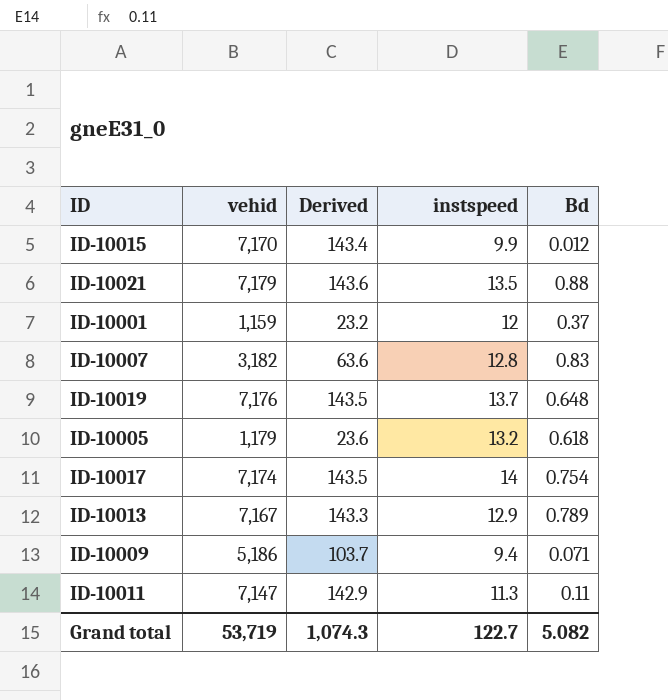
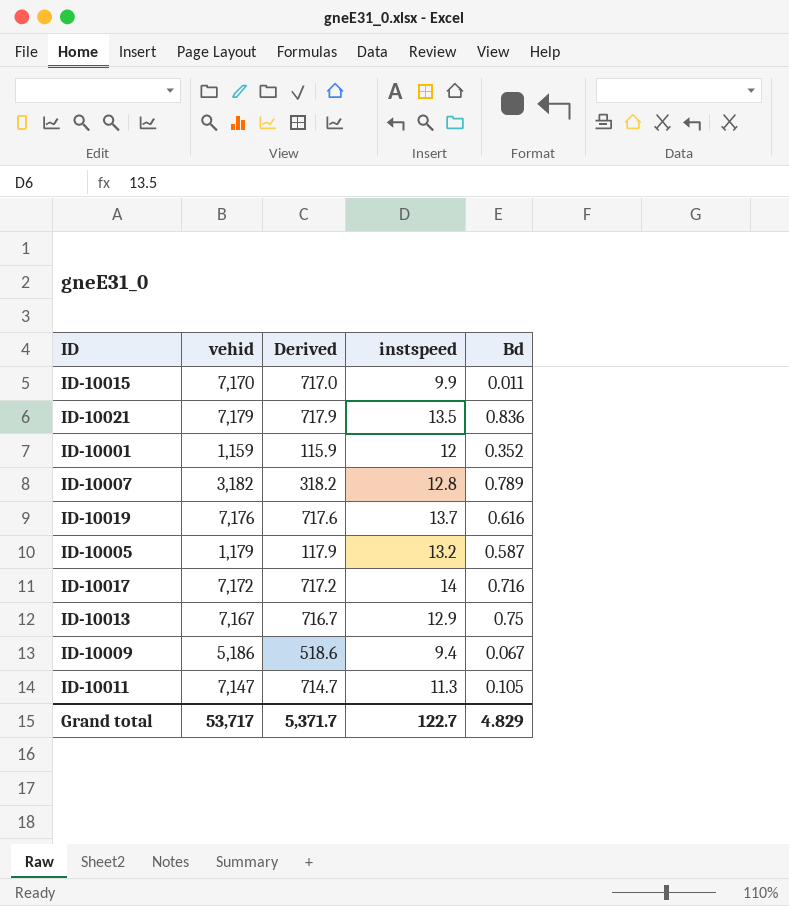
column Derived | formula: [vehid] * 0.02 -> [vehid] * 0.1
ID-10015 | Bd: 0.012 -> 0.011
ID-10021 | Bd: 0.88 -> 0.836
ID-10001 | Bd: 0.37 -> 0.352
ID-10007 | Bd: 0.83 -> 0.789
ID-10019 | Bd: 0.648 -> 0.616
ID-10005 | Bd: 0.618 -> 0.587
ID-10017 | vehid: 7,174 -> 7,172
ID-10017 | Bd: 0.754 -> 0.716
ID-10013 | Bd: 0.789 -> 0.75
ID-10009 | Bd: 0.071 -> 0.067
ID-10011 | Bd: 0.11 -> 0.105
Grand total | vehid: 53,719 -> 53,717
Grand total | Derived: 1,074.3 -> 5,371.7
Grand total | Bd: 5.082 -> 4.829

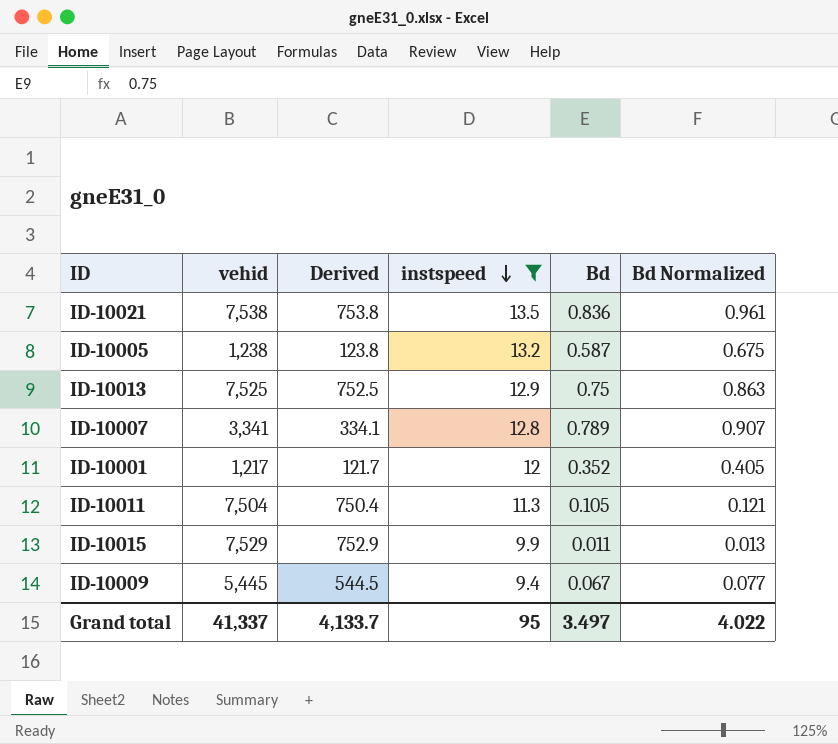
filter: none -> instspeed <= 13.5
row order: none -> instspeed descending
column Bd Normalized | formula: none -> [Bd] * 1.15
ID-10021 | vehid: 7,179 -> 7,538
ID-10021 | Derived: 717.9 -> 753.8
ID-10005 | vehid: 1,179 -> 1,238
ID-10005 | Derived: 117.9 -> 123.8
ID-10013 | vehid: 7,167 -> 7,525
ID-10013 | Derived: 716.7 -> 752.5
ID-10007 | vehid: 3,182 -> 3,341
ID-10007 | Derived: 318.2 -> 334.1
ID-10001 | vehid: 1,159 -> 1,217
ID-10001 | Derived: 115.9 -> 121.7
ID-10011 | vehid: 7,147 -> 7,504
ID-10011 | Derived: 714.7 -> 750.4
ID-10015 | vehid: 7,170 -> 7,529
ID-10015 | Derived: 717.0 -> 752.9
ID-10009 | vehid: 5,186 -> 5,445
ID-10009 | Derived: 518.6 -> 544.5
Grand total | vehid: 53,717 -> 41,337
Grand total | Derived: 5,371.7 -> 4,133.7
Grand total | instspeed: 122.7 -> 95
Grand total | Bd: 4.829 -> 3.497

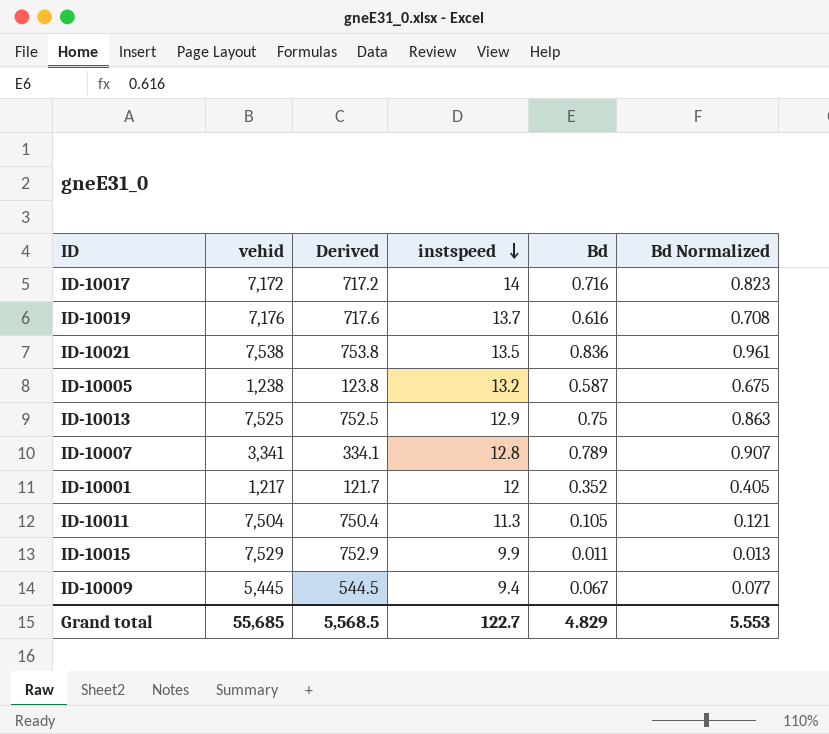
filter: instspeed <= 13.5 -> none
Grand total | vehid: 41,337 -> 55,685
Grand total | Derived: 4,133.7 -> 5,568.5
Grand total | instspeed: 95 -> 122.7
Grand total | Bd: 3.497 -> 4.829
Grand total | Bd Normalized: 4.022 -> 5.553

